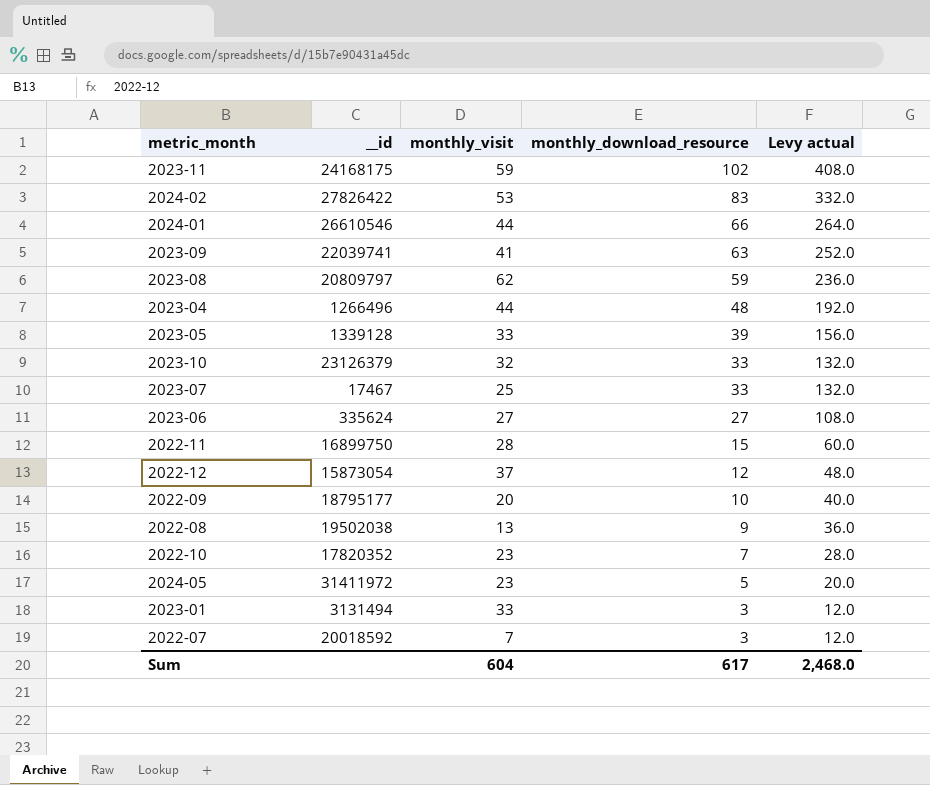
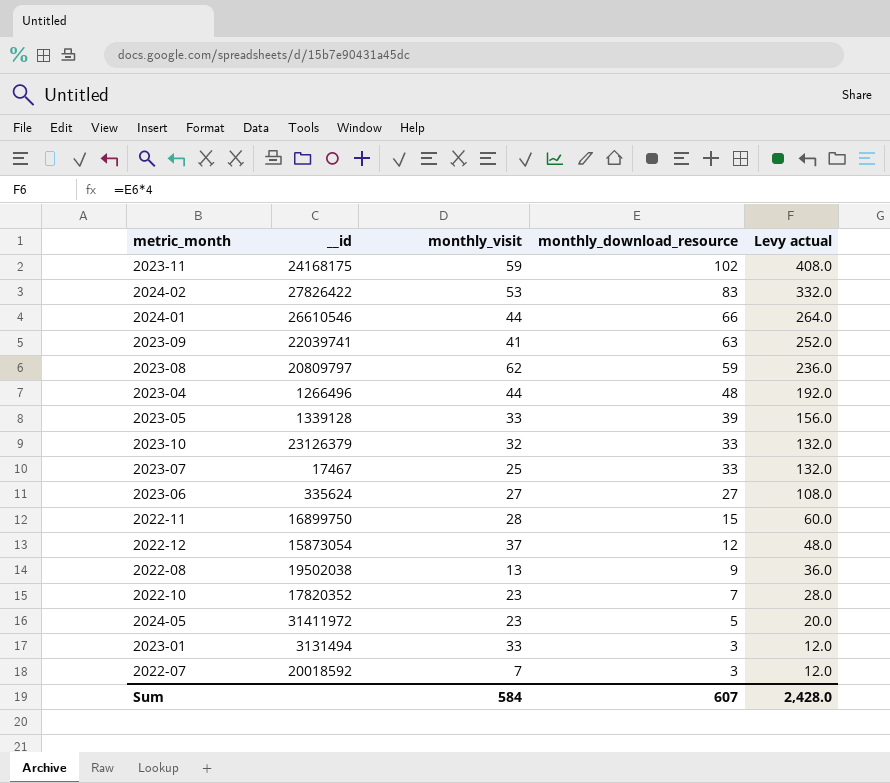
row 2022-09: 18795177 | 20 | 10 | 40.0 -> none
Sum | monthly_visit: 604 -> 584
Sum | monthly_download_resource: 617 -> 607
Sum | Levy actual: 2,468.0 -> 2,428.0

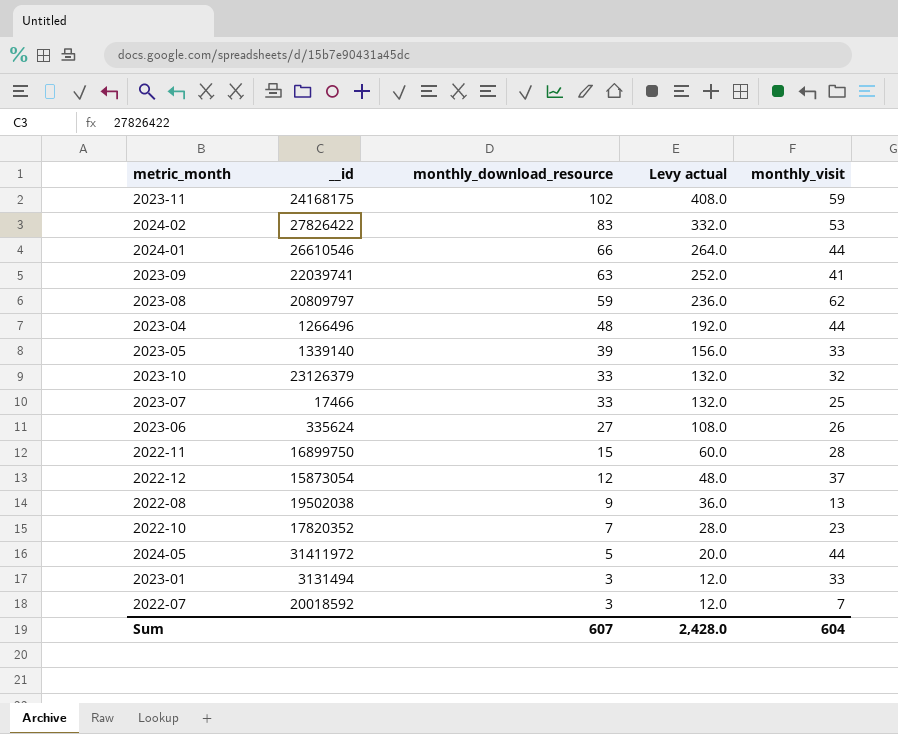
column monthly_visit | position: 3 -> 5
2023-05 | __id: 1339128 -> 1339140
2023-07 | __id: 17467 -> 17466
2023-06 | monthly_visit: 27 -> 26
2024-05 | monthly_visit: 23 -> 44
Sum | monthly_visit: 584 -> 604

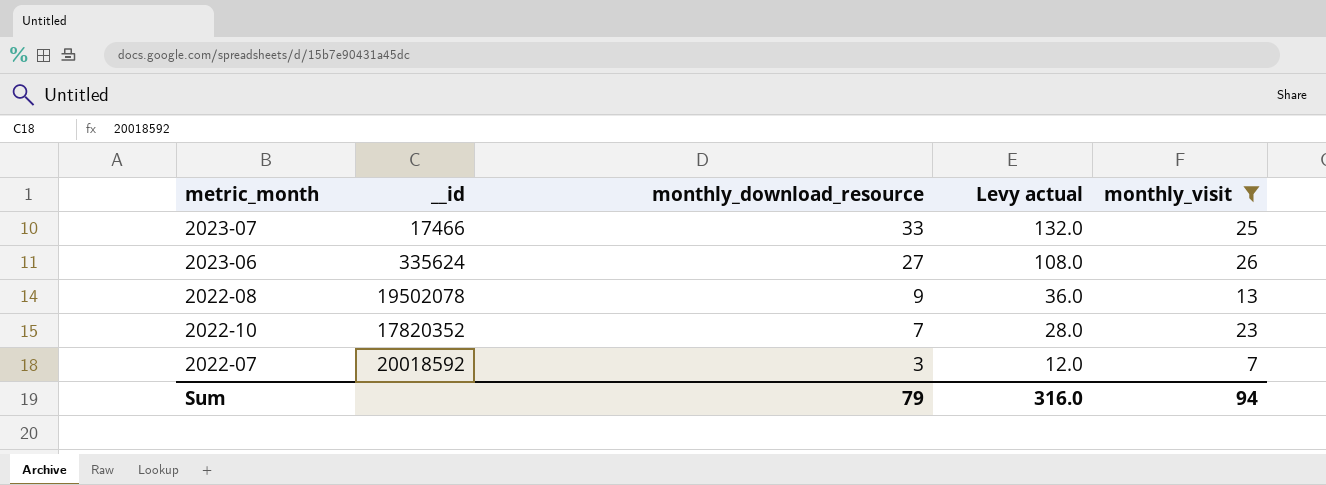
filter: none -> monthly_visit <= 26
2022-08 | __id: 19502038 -> 19502078
Sum | monthly_download_resource: 607 -> 79
Sum | Levy actual: 2,428.0 -> 316.0
Sum | monthly_visit: 604 -> 94

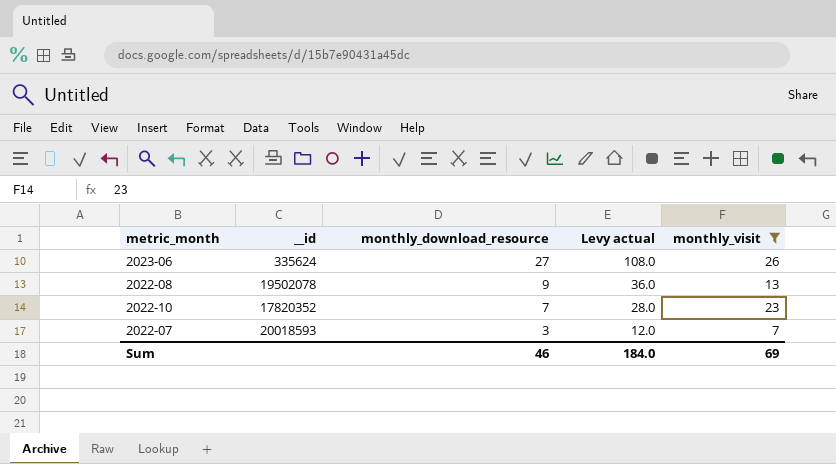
row 2023-07: 17466 | 33 | 132.0 | 25 -> none
2022-07 | __id: 20018592 -> 20018593
Sum | monthly_download_resource: 79 -> 46
Sum | Levy actual: 316.0 -> 184.0
Sum | monthly_visit: 94 -> 69

